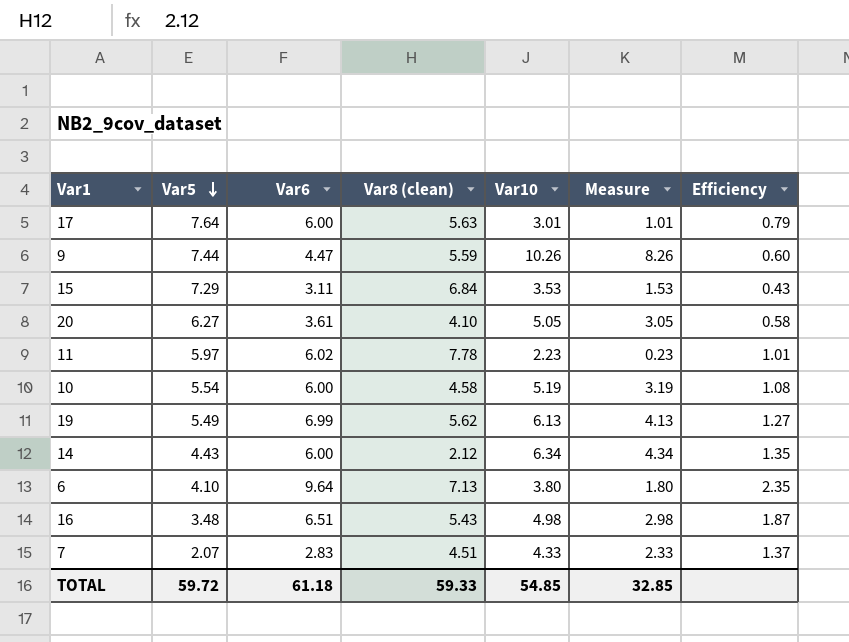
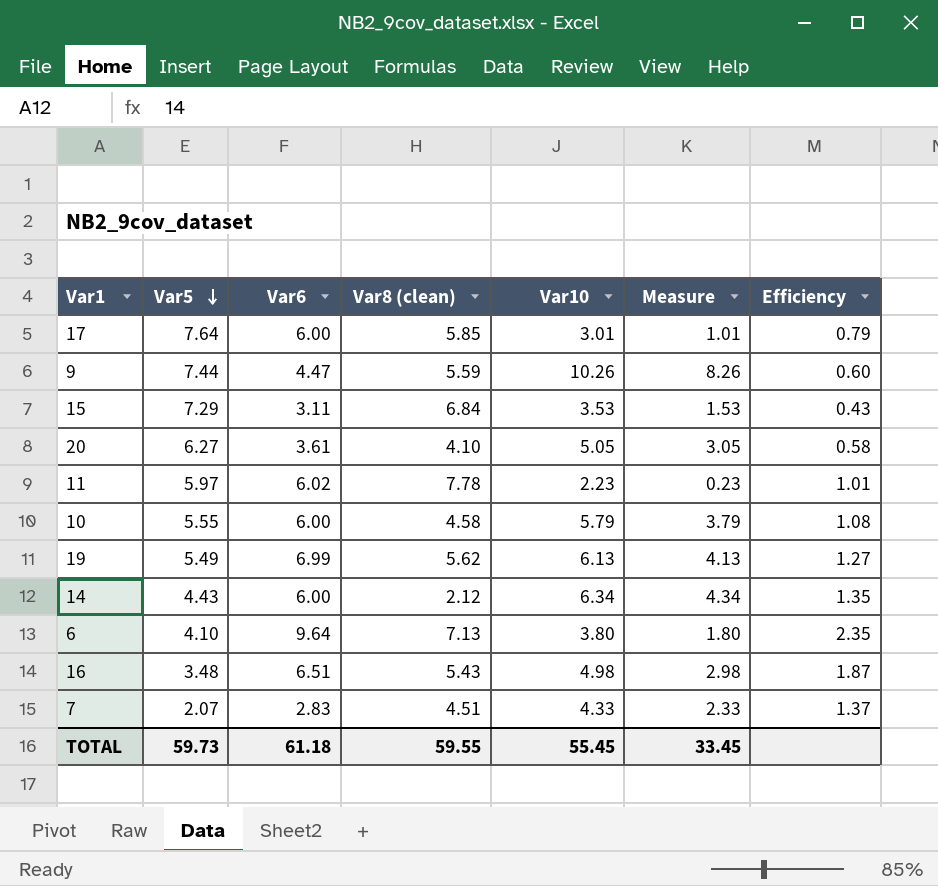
17 | Var8 (clean): 5.63 -> 5.85
10 | Var5: 5.54 -> 5.55
10 | Var10: 5.19 -> 5.79
10 | Measure: 3.19 -> 3.79
TOTAL | Var5: 59.72 -> 59.73
TOTAL | Var8 (clean): 59.33 -> 59.55
TOTAL | Var10: 54.85 -> 55.45
TOTAL | Measure: 32.85 -> 33.45

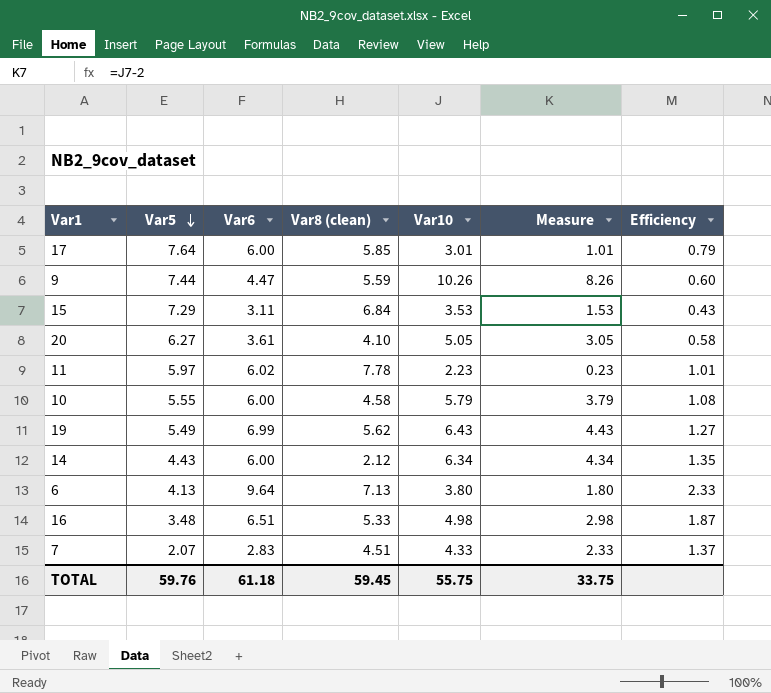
19 | Var10: 6.13 -> 6.43
19 | Measure: 4.13 -> 4.43
6 | Var5: 4.10 -> 4.13
6 | Efficiency: 2.35 -> 2.33
16 | Var8 (clean): 5.43 -> 5.33
TOTAL | Var5: 59.73 -> 59.76
TOTAL | Var8 (clean): 59.55 -> 59.45
TOTAL | Var10: 55.45 -> 55.75
TOTAL | Measure: 33.45 -> 33.75

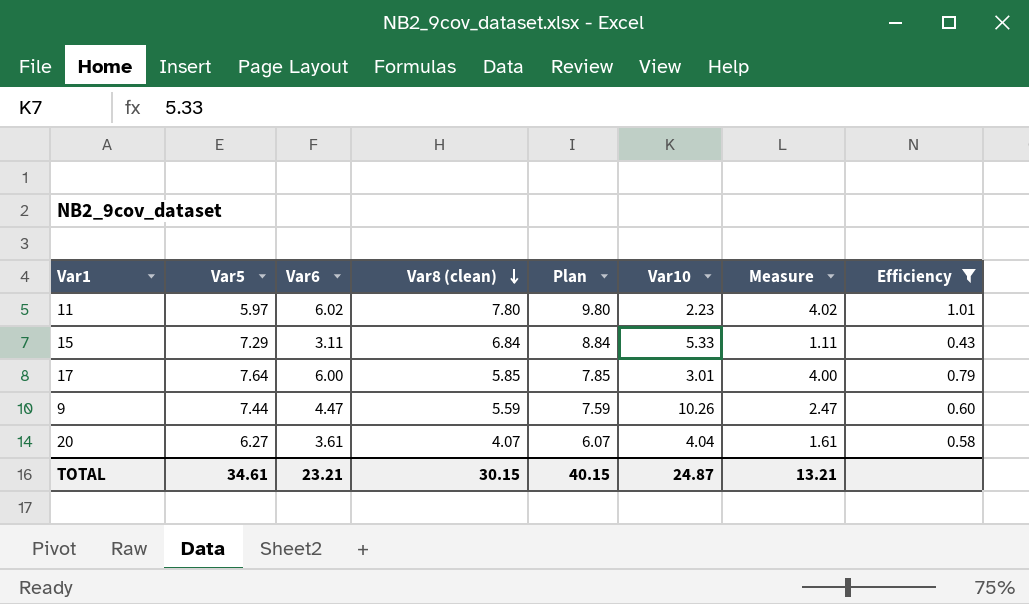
filter: none -> Efficiency <= 1.01
row order: Var5 descending -> Var8 (clean) descending
column Plan | formula: none -> [Var8 (clean)] + 2
column Measure | formula: [Var10] - 2 -> [Var6] - 2
11 | Var8 (clean): 7.78 -> 7.80
15 | Var10: 3.53 -> 5.33
20 | Var8 (clean): 4.10 -> 4.07
20 | Var10: 5.05 -> 4.04
TOTAL | Var5: 59.76 -> 34.61
TOTAL | Var6: 61.18 -> 23.21
TOTAL | Var8 (clean): 59.45 -> 30.15
TOTAL | Var10: 55.75 -> 24.87
TOTAL | Measure: 33.75 -> 13.21

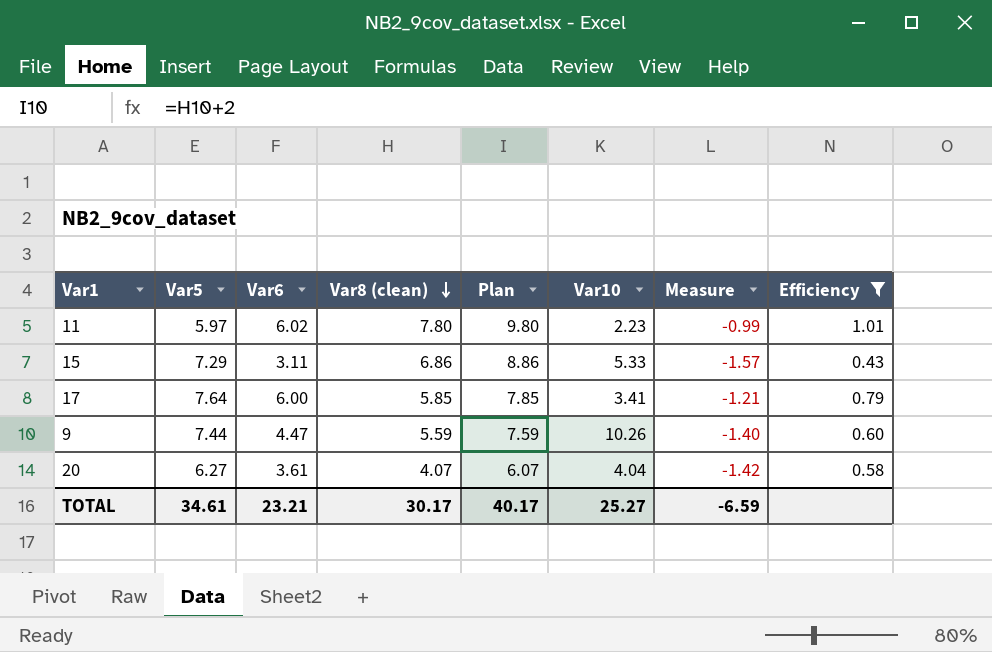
column Measure | formula: [Var6] - 2 -> [Efficiency] - 2
15 | Var8 (clean): 6.84 -> 6.86
15 | Plan: 8.84 -> 8.86
17 | Var10: 3.01 -> 3.41
TOTAL | Var8 (clean): 30.15 -> 30.17
TOTAL | Plan: 40.15 -> 40.17
TOTAL | Var10: 24.87 -> 25.27
TOTAL | Measure: 13.21 -> -6.59

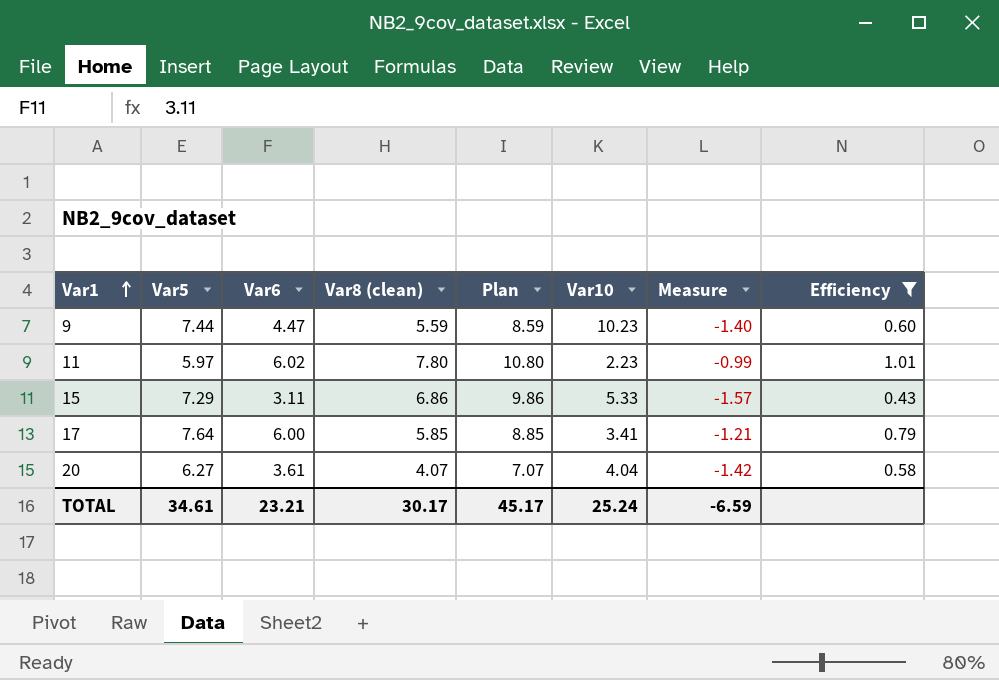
row order: Var8 (clean) descending -> Var1 ascending
column Plan | formula: [Var8 (clean)] + 2 -> [Var8 (clean)] + 3
9 | Var10: 10.26 -> 10.23
TOTAL | Plan: 40.17 -> 45.17
TOTAL | Var10: 25.27 -> 25.24

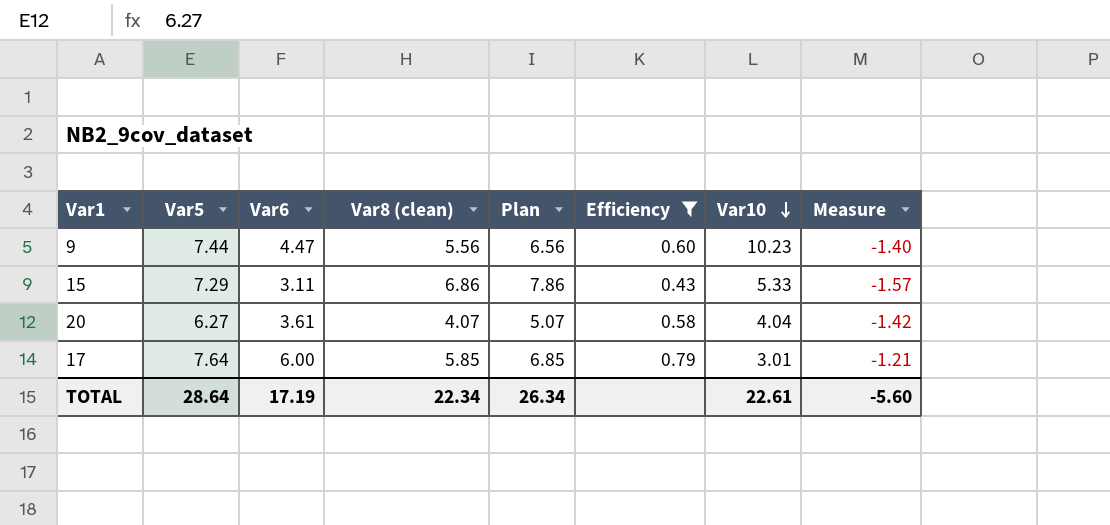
row order: Var1 ascending -> Var10 descending
column Plan | formula: [Var8 (clean)] + 3 -> [Var8 (clean)] + 1
column Efficiency | position: 8 -> 6
row 11: 5.97 | 6.02 | 7.80 | 10.80 | 2.23 | -0.99 | 1.01 -> none
9 | Var8 (clean): 5.59 -> 5.56
17 | Var10: 3.41 -> 3.01
TOTAL | Var5: 34.61 -> 28.64
TOTAL | Var6: 23.21 -> 17.19
TOTAL | Var8 (clean): 30.17 -> 22.34
TOTAL | Plan: 45.17 -> 26.34
TOTAL | Var10: 25.24 -> 22.61
TOTAL | Measure: -6.59 -> -5.60

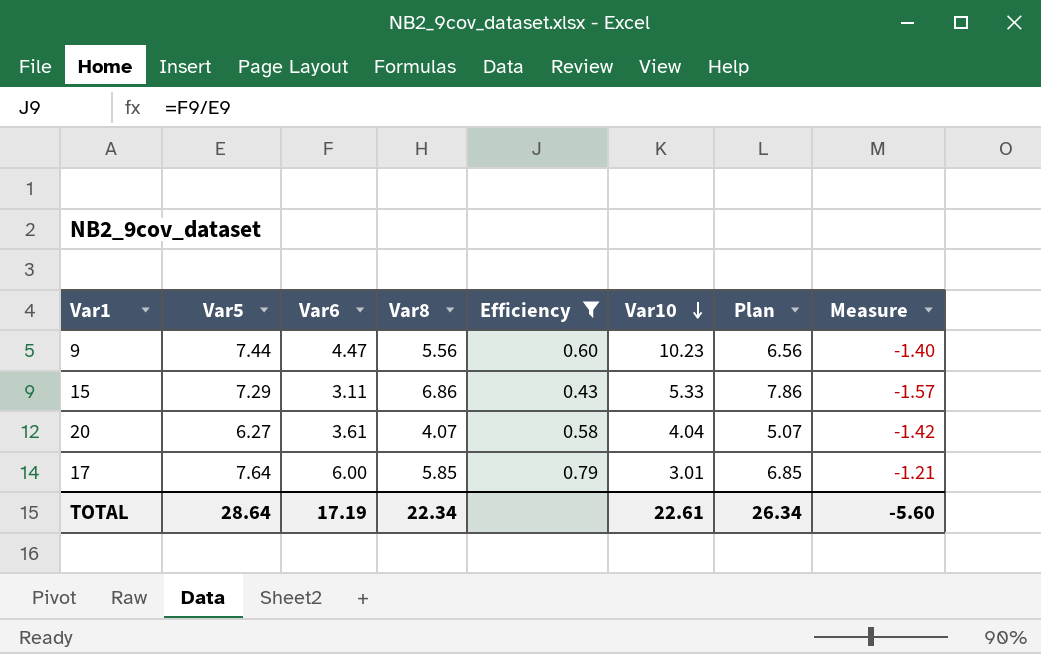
column name: Var8 (clean) -> Var8
column Plan | position: 5 -> 7

